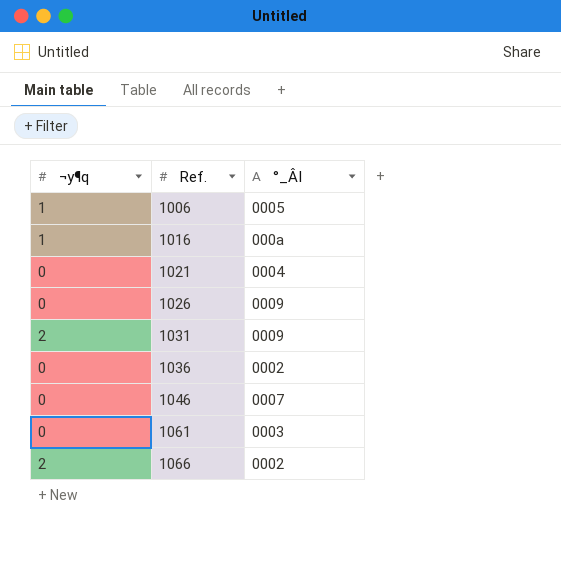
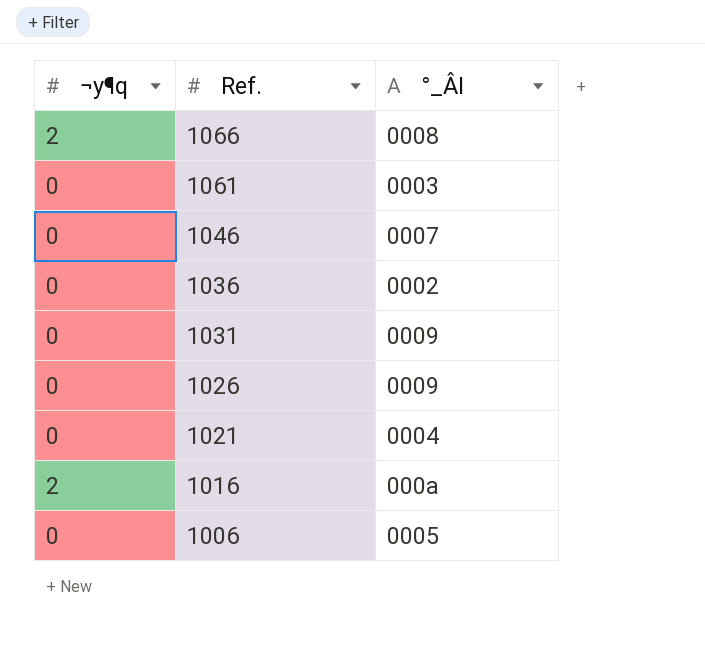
row order: Ref. ascending -> Ref. descending
1066 | °_ÂI: 0002 -> 0008
1031 | ¬y¶q: 2 -> 0
1016 | ¬y¶q: 1 -> 2
1006 | ¬y¶q: 1 -> 0

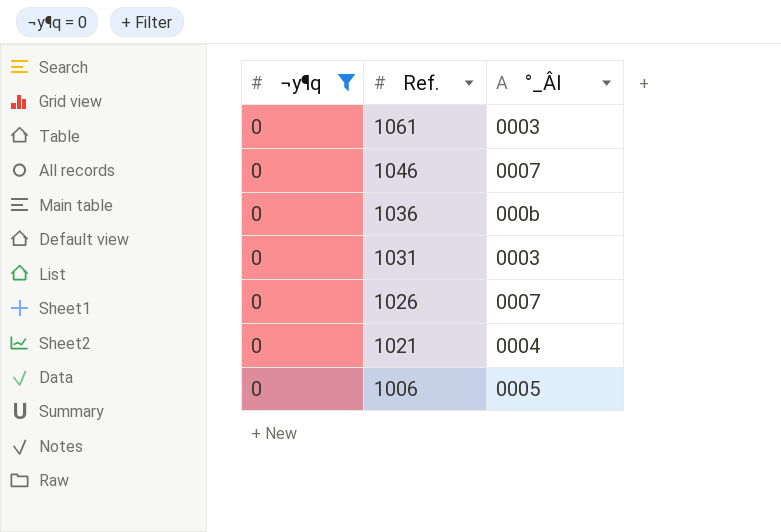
filter: none -> ¬y¶q = 0
1036 | °_ÂI: 0002 -> 000b
1031 | °_ÂI: 0009 -> 0003
1026 | °_ÂI: 0009 -> 0007

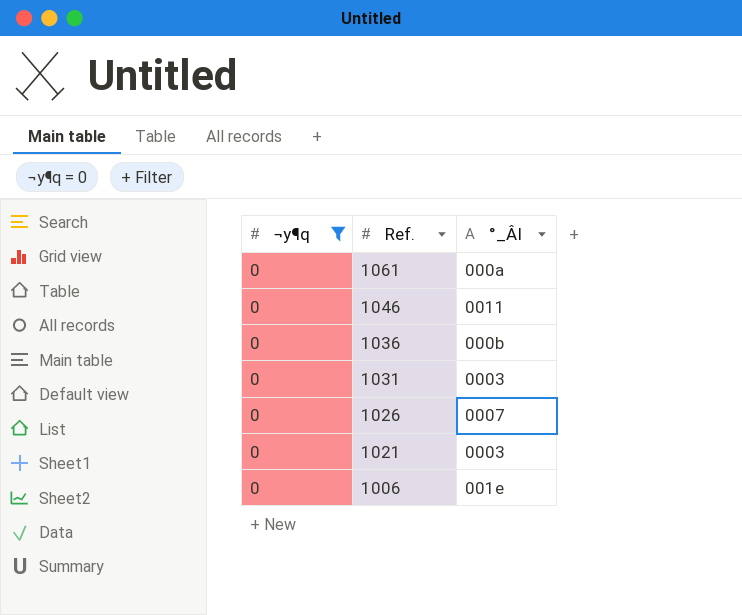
1061 | °_ÂI: 0003 -> 000a
1046 | °_ÂI: 0007 -> 0011
1021 | °_ÂI: 0004 -> 0003
1006 | °_ÂI: 0005 -> 001e

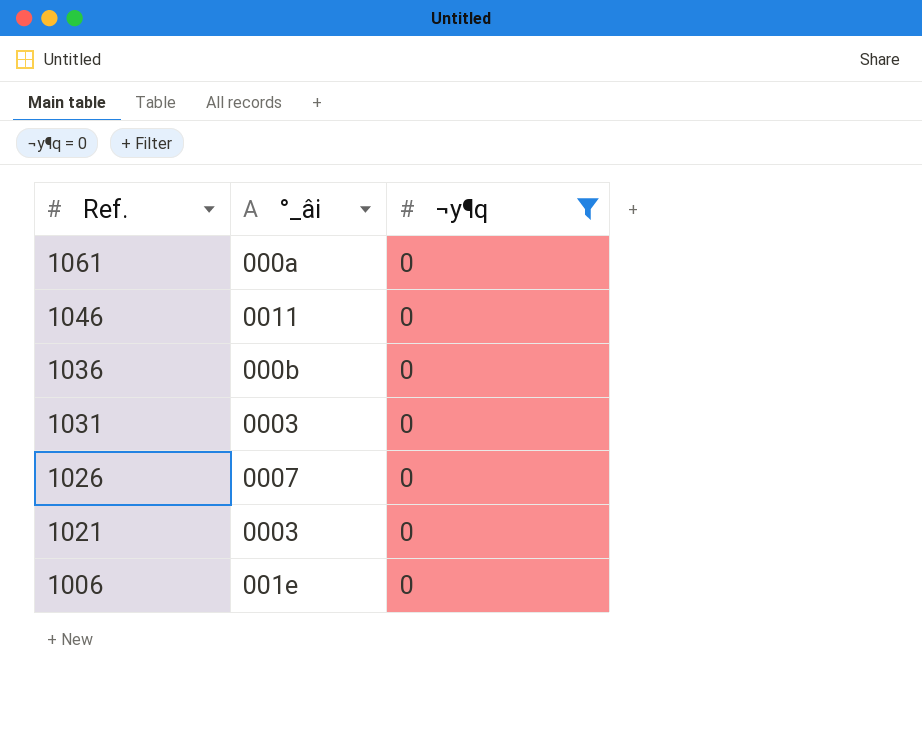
column name: °_ÂI -> °_âi
column ¬y¶q | position: 1 -> 3

